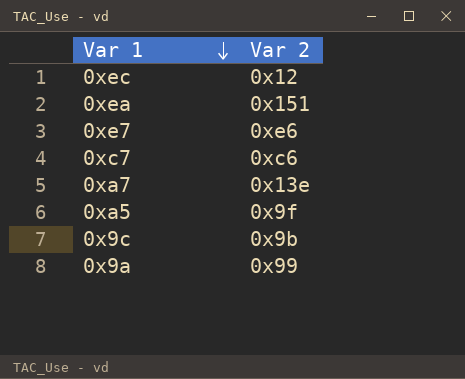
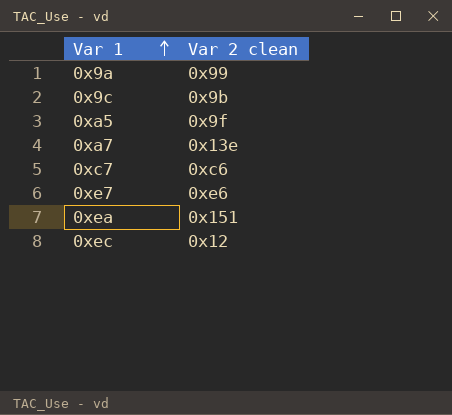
row order: Var 1 descending -> Var 1 ascending
column name: Var 2 -> Var 2 clean

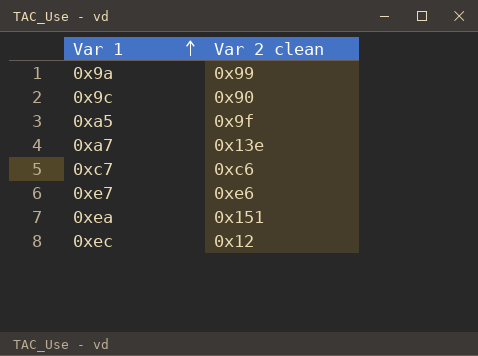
0x9c | Var 2 clean: 0x9b -> 0x90

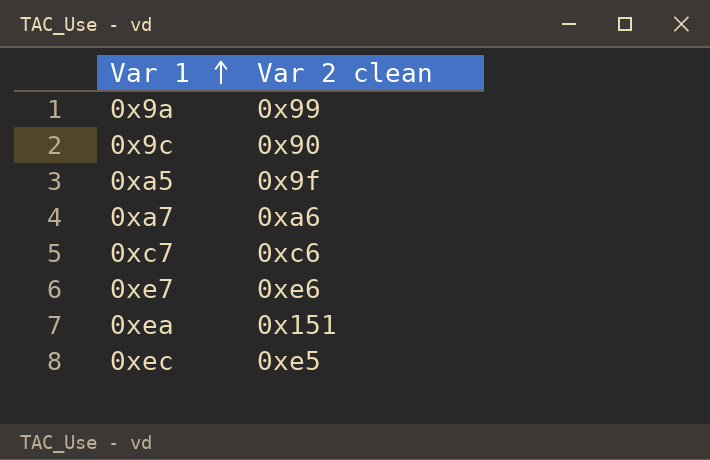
0xa7 | Var 2 clean: 0x13e -> 0xa6
0xec | Var 2 clean: 0x12 -> 0xe5

